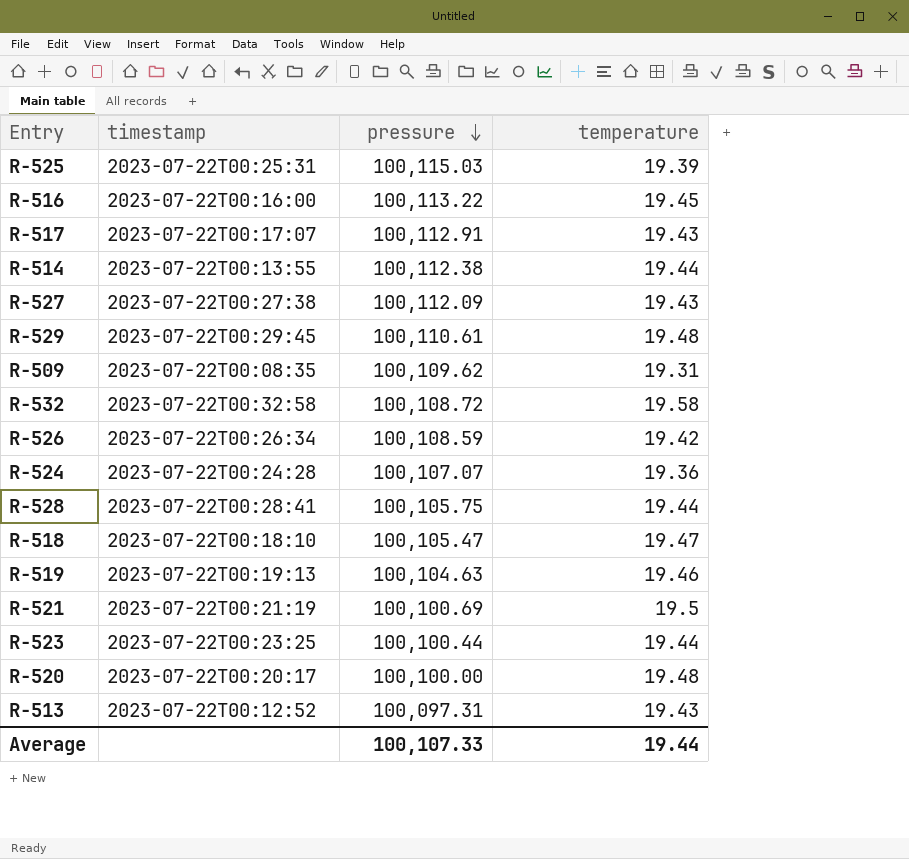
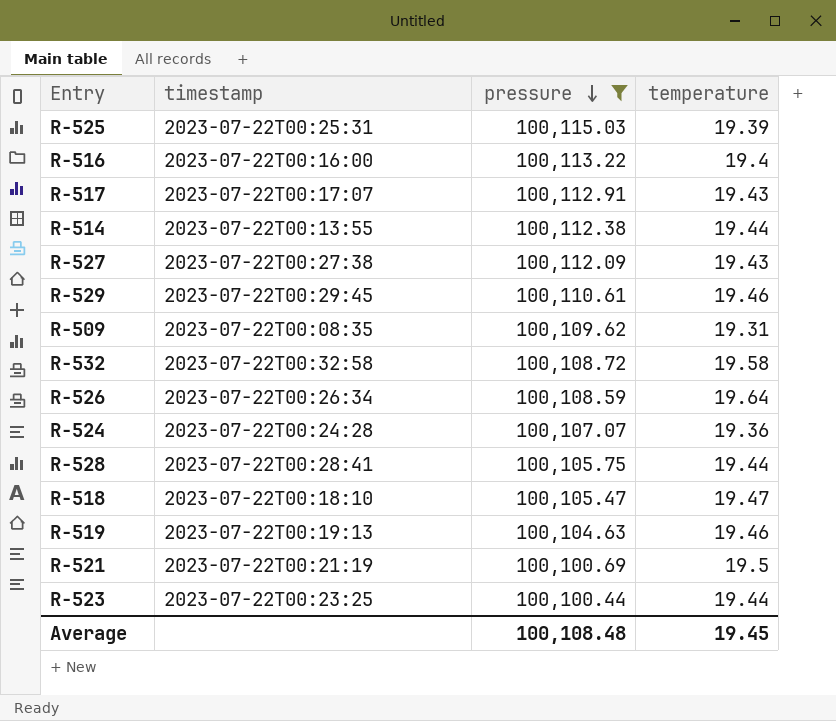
filter: none -> pressure >= 100,100.44
R-516 | temperature: 19.45 -> 19.4
R-529 | temperature: 19.48 -> 19.46
R-526 | temperature: 19.42 -> 19.64
Average | pressure: 100,107.33 -> 100,108.48
Average | temperature: 19.44 -> 19.45

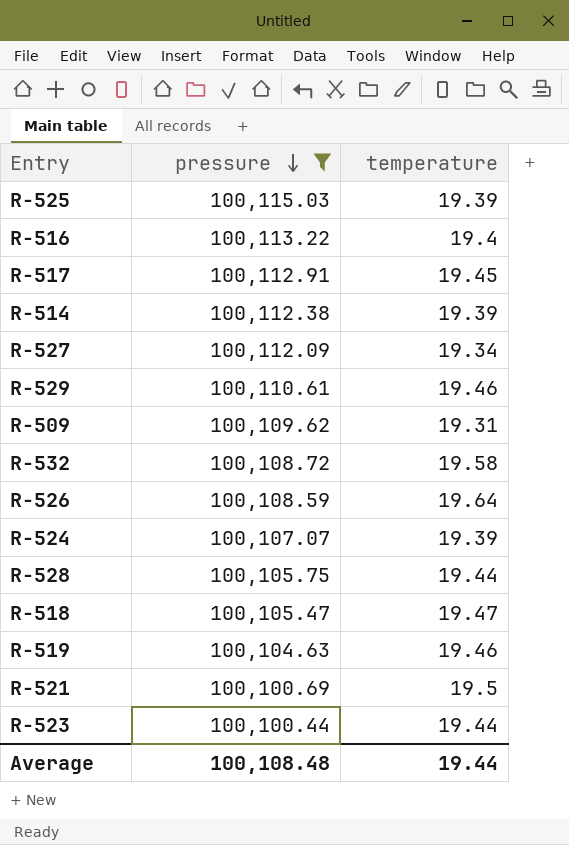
column timestamp | position: 2 -> none
R-517 | temperature: 19.43 -> 19.45
R-514 | temperature: 19.44 -> 19.39
R-527 | temperature: 19.43 -> 19.34
R-524 | temperature: 19.36 -> 19.39
Average | temperature: 19.45 -> 19.44

